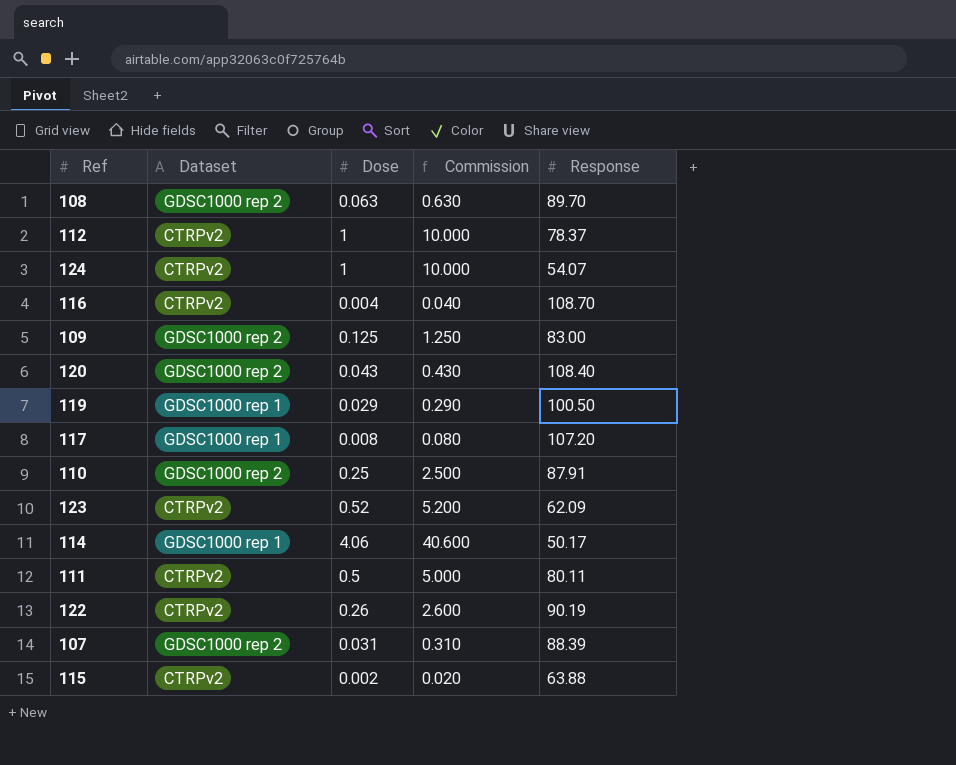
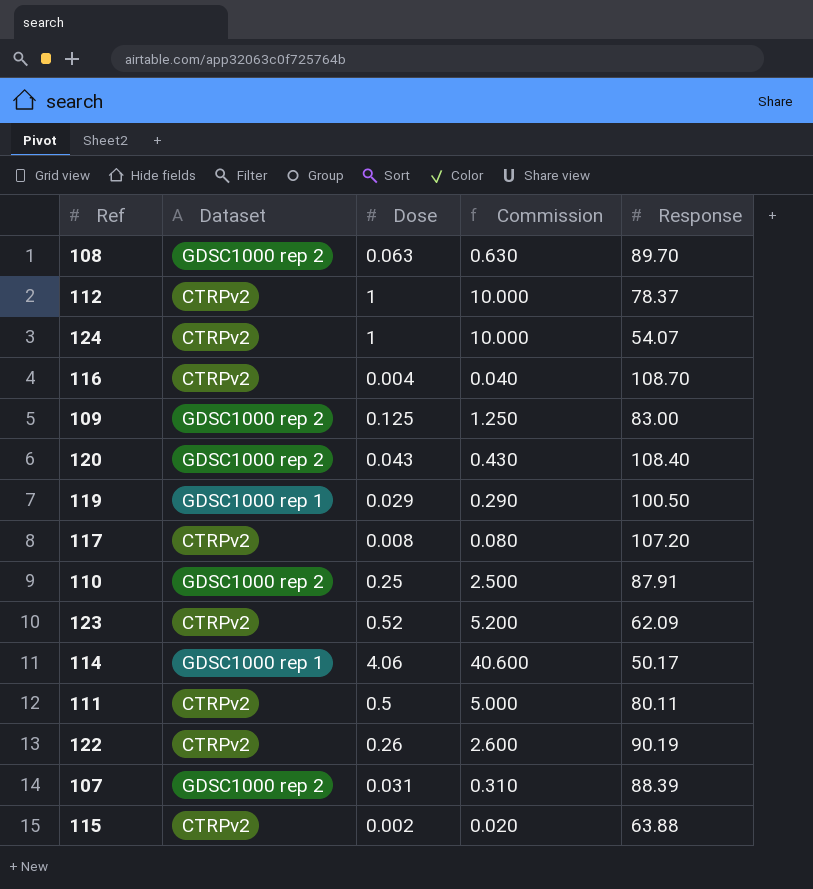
117 | Dataset: GDSC1000 rep 1 -> CTRPv2

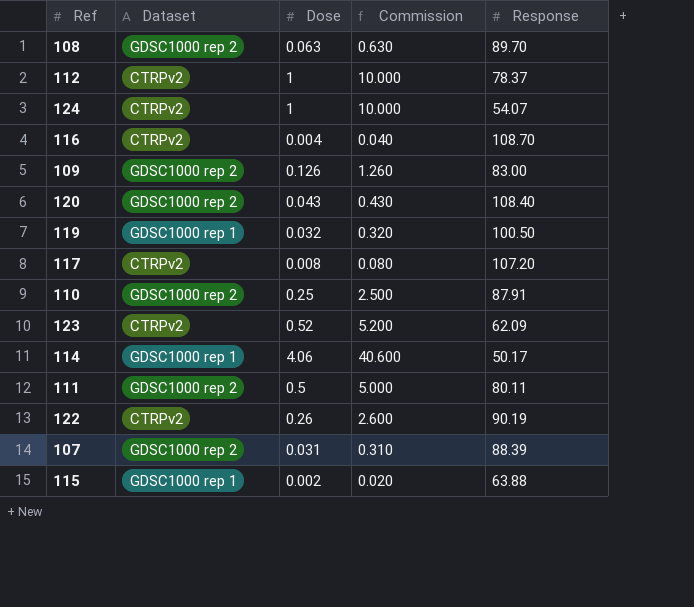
109 | Dose: 0.125 -> 0.126
109 | Commission: 1.250 -> 1.260
119 | Dose: 0.029 -> 0.032
119 | Commission: 0.290 -> 0.320
111 | Dataset: CTRPv2 -> GDSC1000 rep 2
115 | Dataset: CTRPv2 -> GDSC1000 rep 1

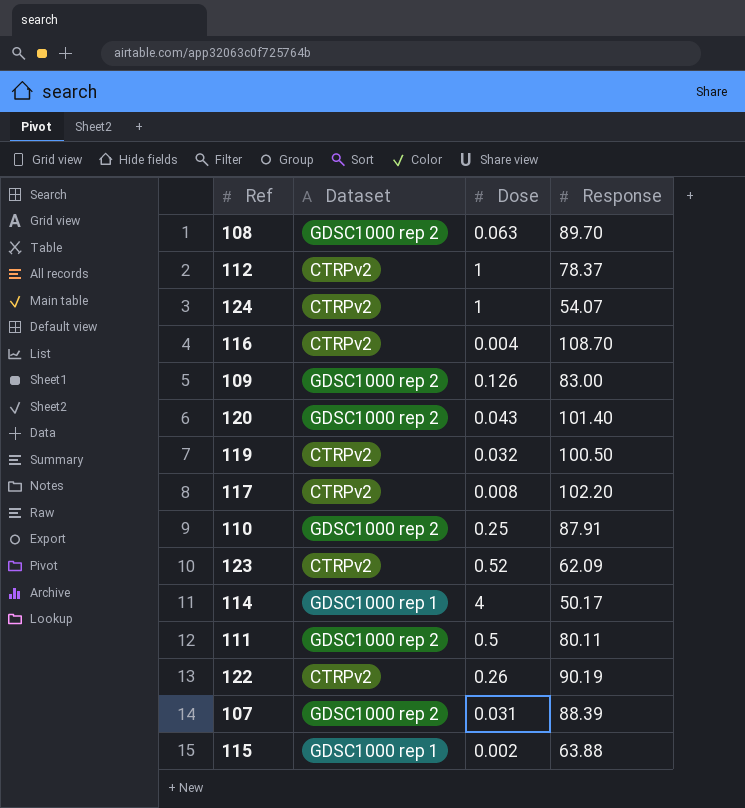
column Commission | formula: [Dose] * 10 -> none
120 | Response: 108.40 -> 101.40
119 | Dataset: GDSC1000 rep 1 -> CTRPv2
117 | Response: 107.20 -> 102.20
114 | Dose: 4.06 -> 4

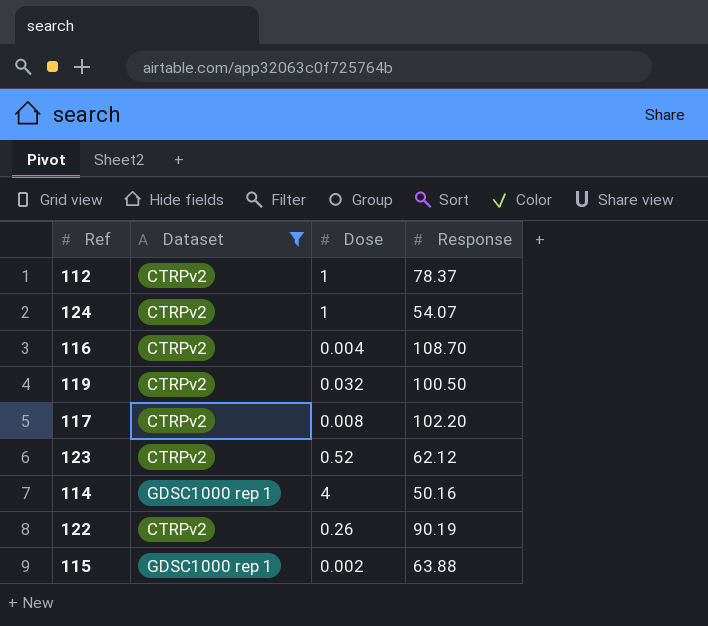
filter: none -> Dataset != GDSC1000 rep 2
123 | Response: 62.09 -> 62.12
114 | Response: 50.17 -> 50.16

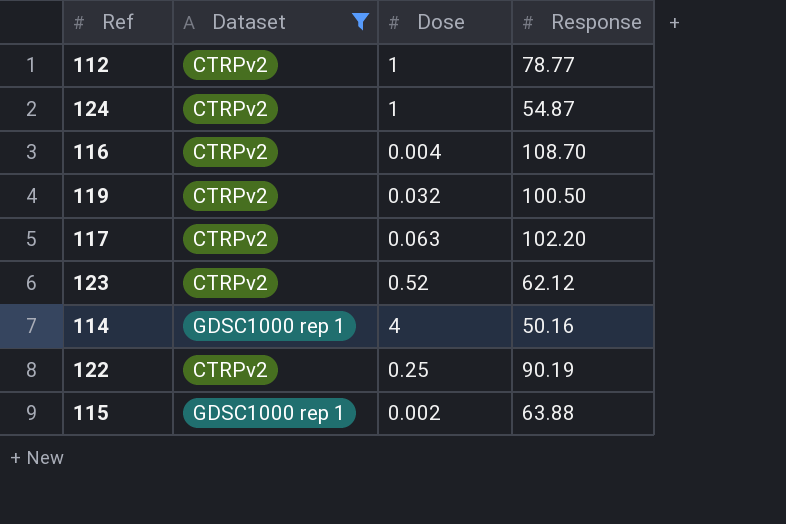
112 | Response: 78.37 -> 78.77
124 | Response: 54.07 -> 54.87
117 | Dose: 0.008 -> 0.063
122 | Dose: 0.26 -> 0.25

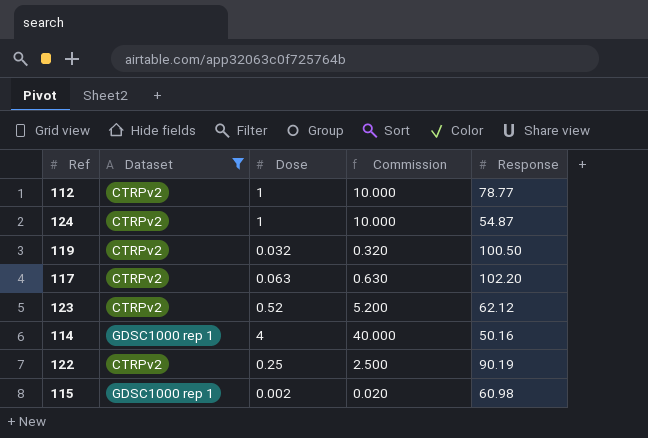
column Commission | formula: none -> [Dose] * 10
row 116: CTRPv2 | 0.004 | 108.70 -> none
115 | Response: 63.88 -> 60.98

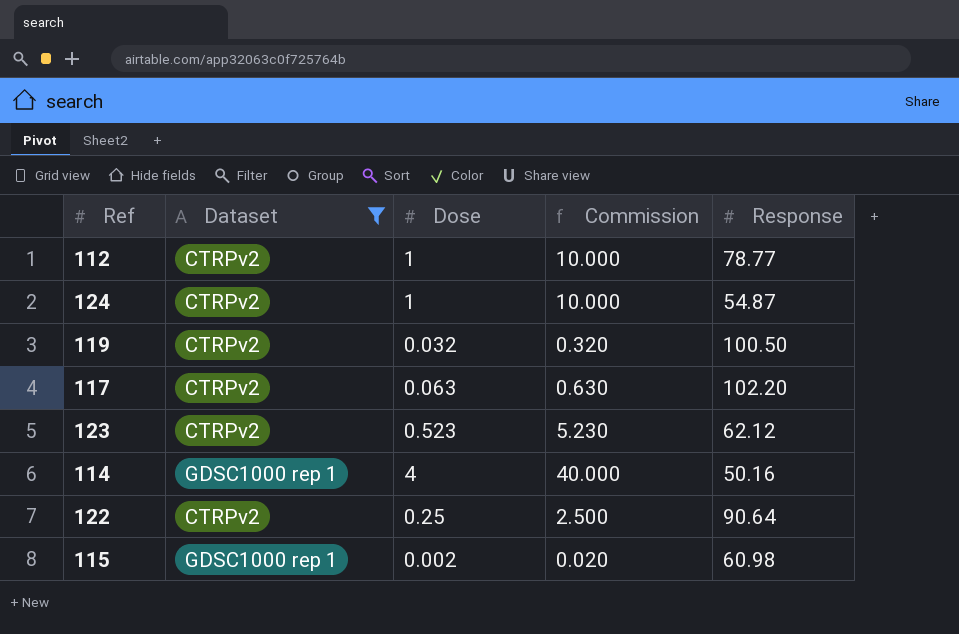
123 | Dose: 0.52 -> 0.523
123 | Commission: 5.200 -> 5.230
122 | Response: 90.19 -> 90.64

